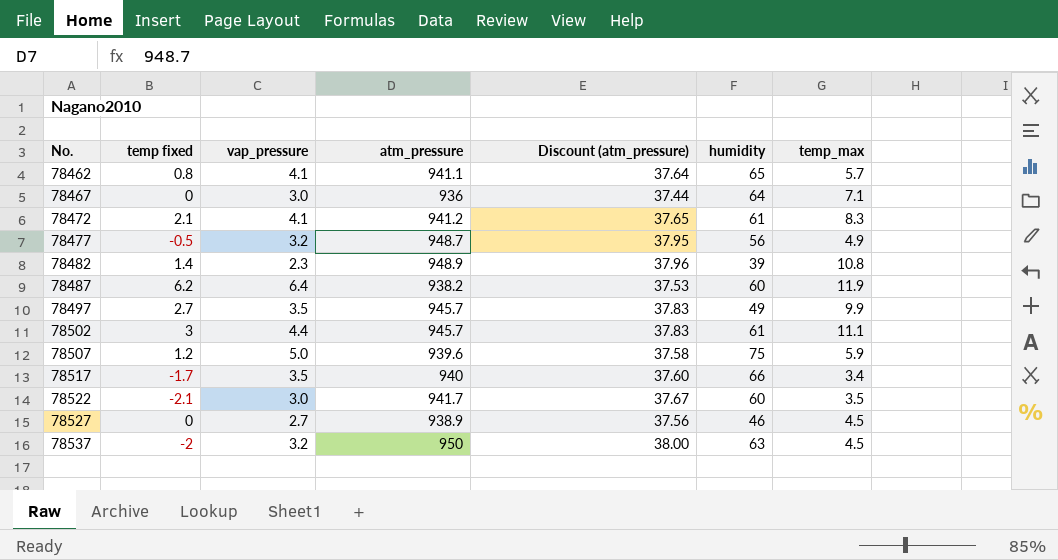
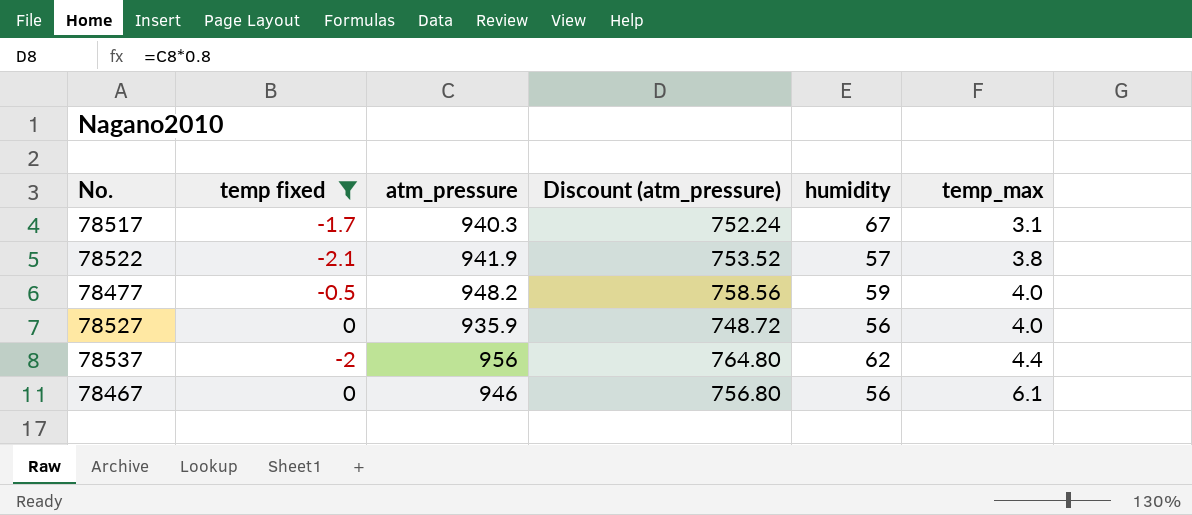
filter: none -> temp fixed <= 0
row order: No. ascending -> temp_max ascending
column vap_pressure | position: 3 -> none
column Discount (atm_pressure) | formula: [atm_pressure] * 0.04 -> [atm_pressure] * 0.8
78517 | atm_pressure: 940 -> 940.3
78517 | humidity: 66 -> 67
78517 | temp_max: 3.4 -> 3.1
78522 | atm_pressure: 941.7 -> 941.9
78522 | humidity: 60 -> 57
78522 | temp_max: 3.5 -> 3.8
78477 | atm_pressure: 948.7 -> 948.2
78477 | humidity: 56 -> 59
78477 | temp_max: 4.9 -> 4.0
78527 | atm_pressure: 938.9 -> 935.9
78527 | humidity: 46 -> 56
78527 | temp_max: 4.5 -> 4.0
78537 | atm_pressure: 950 -> 956
78537 | humidity: 63 -> 62
78537 | temp_max: 4.5 -> 4.4
78467 | atm_pressure: 936 -> 946
78467 | humidity: 64 -> 56
78467 | temp_max: 7.1 -> 6.1

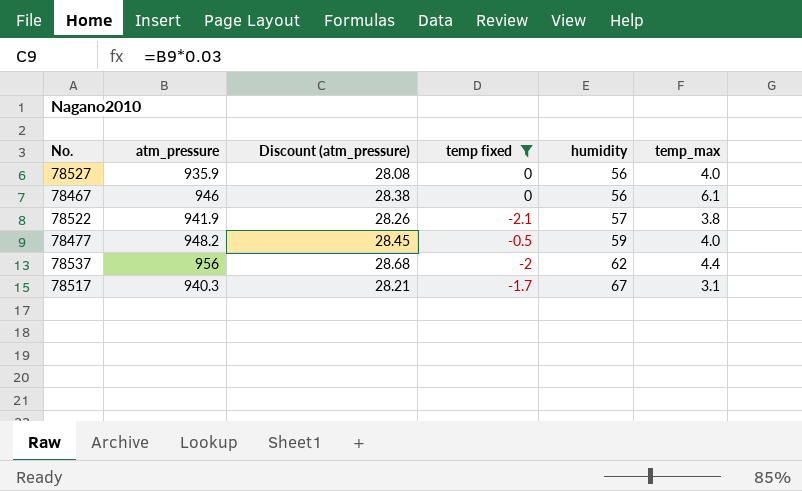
row order: temp_max ascending -> humidity ascending
column Discount (atm_pressure) | formula: [atm_pressure] * 0.8 -> [atm_pressure] * 0.03
column temp fixed | position: 2 -> 4

